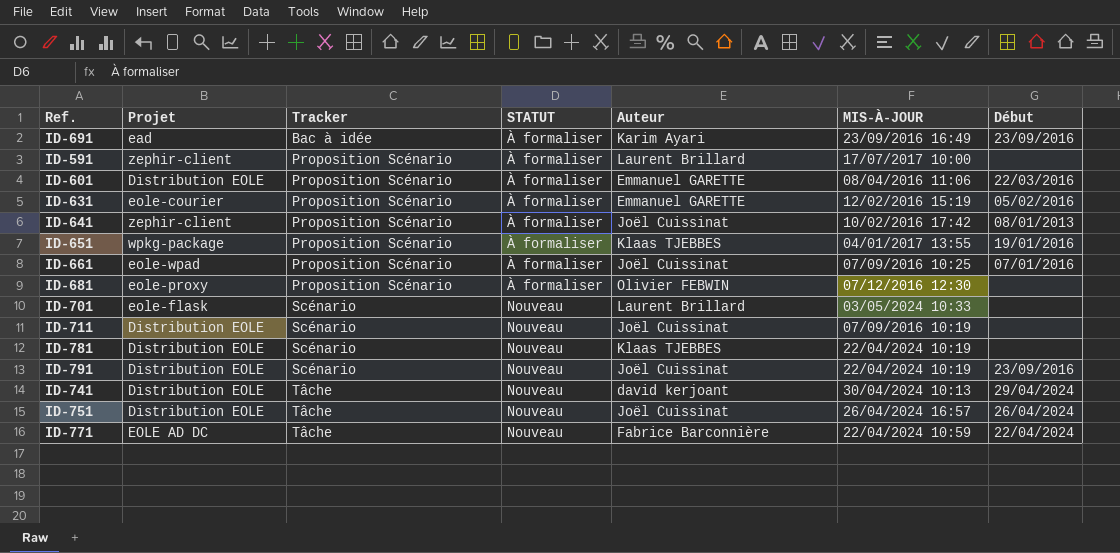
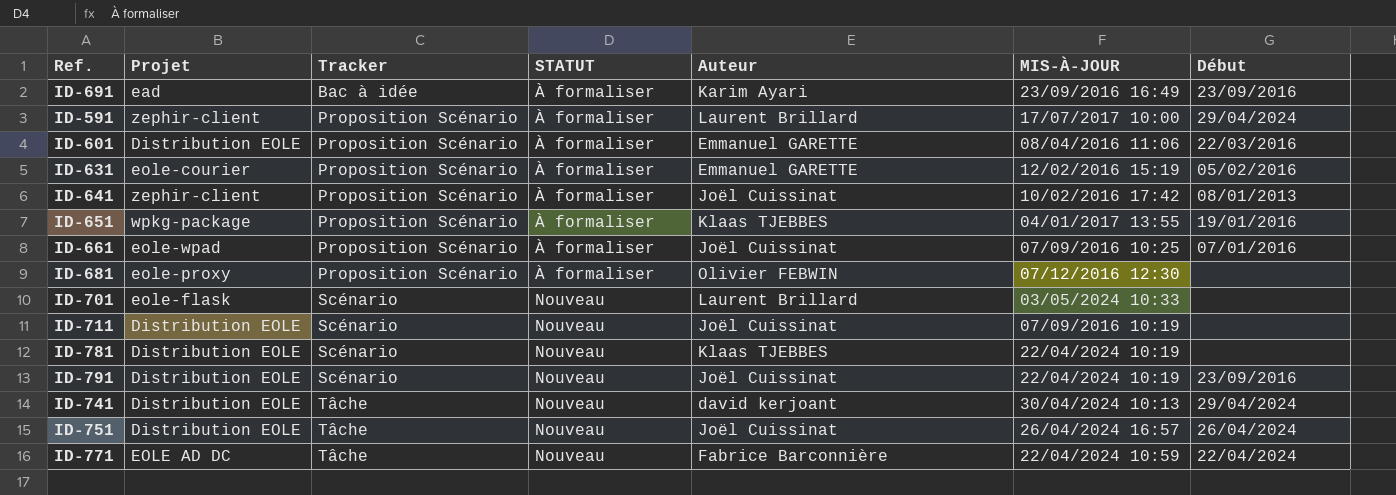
ID-591 | Début: none -> 29/04/2024

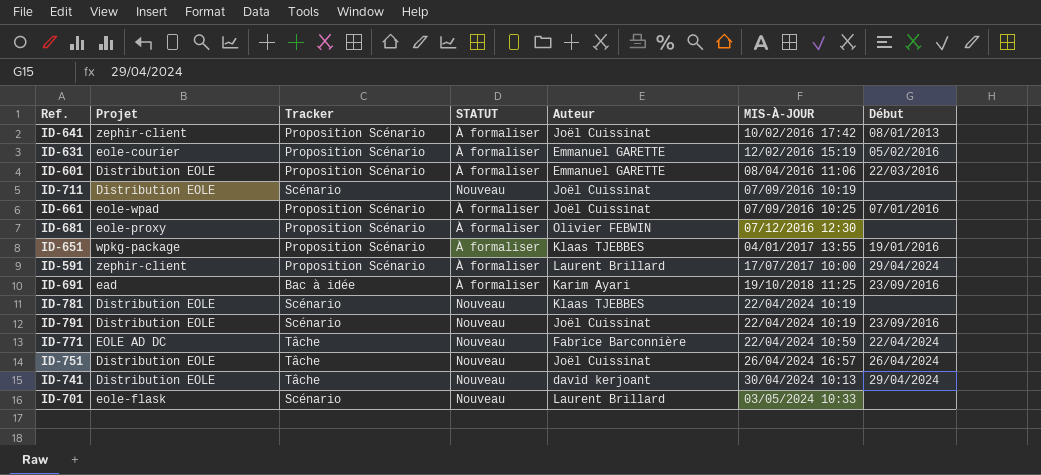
row order: Tracker ascending -> MIS-À-JOUR ascending
ID-691 | MIS-À-JOUR: 23/09/2016 16:49 -> 19/10/2018 11:25

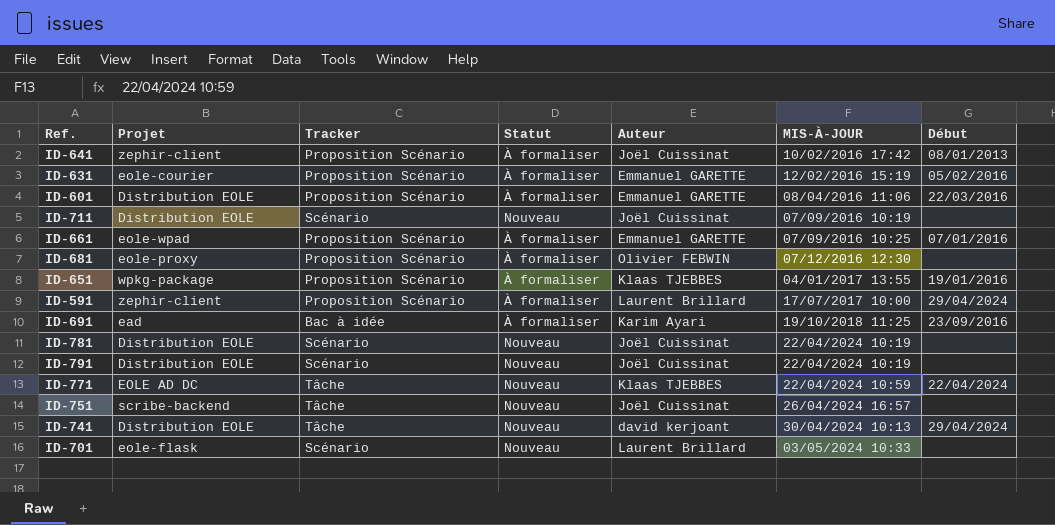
column name: STATUT -> Statut
ID-661 | Auteur: Joël Cuissinat -> Emmanuel GARETTE
ID-781 | Auteur: Klaas TJEBBES -> Joël Cuissinat
ID-791 | Début: 23/09/2016 -> none
ID-771 | Auteur: Fabrice Barconnière -> Klaas TJEBBES
ID-751 | Projet: Distribution EOLE -> scribe-backend
ID-751 | Début: 26/04/2024 -> none

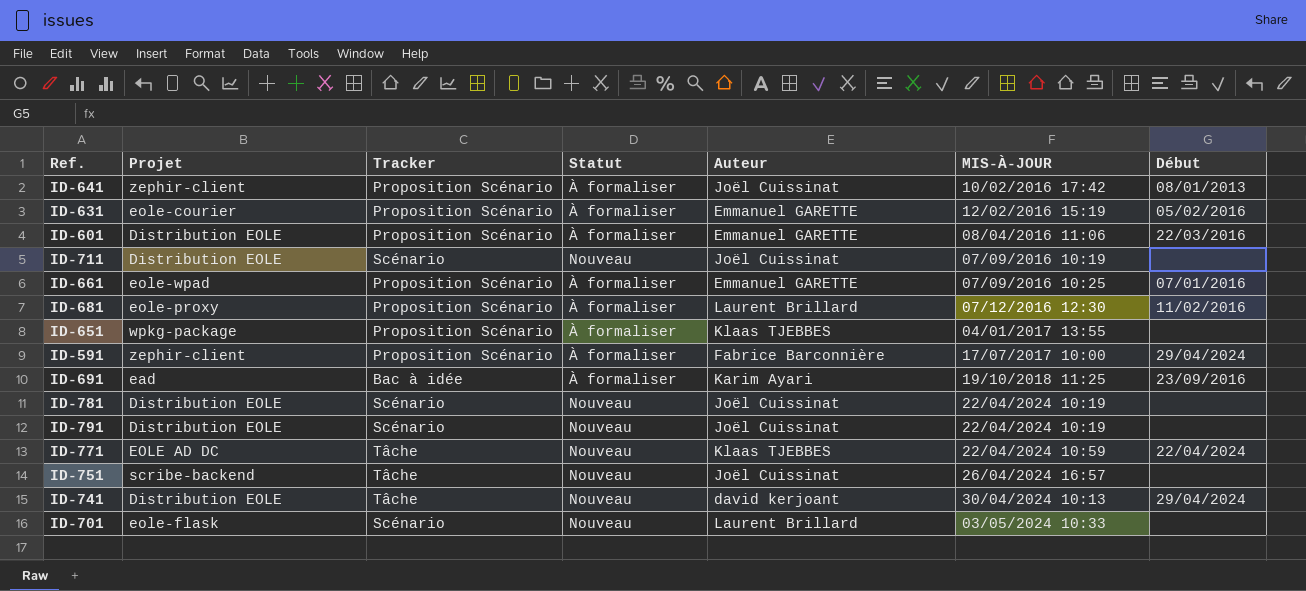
ID-681 | Auteur: Olivier FEBWIN -> Laurent Brillard
ID-681 | Début: none -> 11/02/2016
ID-651 | Début: 19/01/2016 -> none
ID-591 | Auteur: Laurent Brillard -> Fabrice Barconnière

